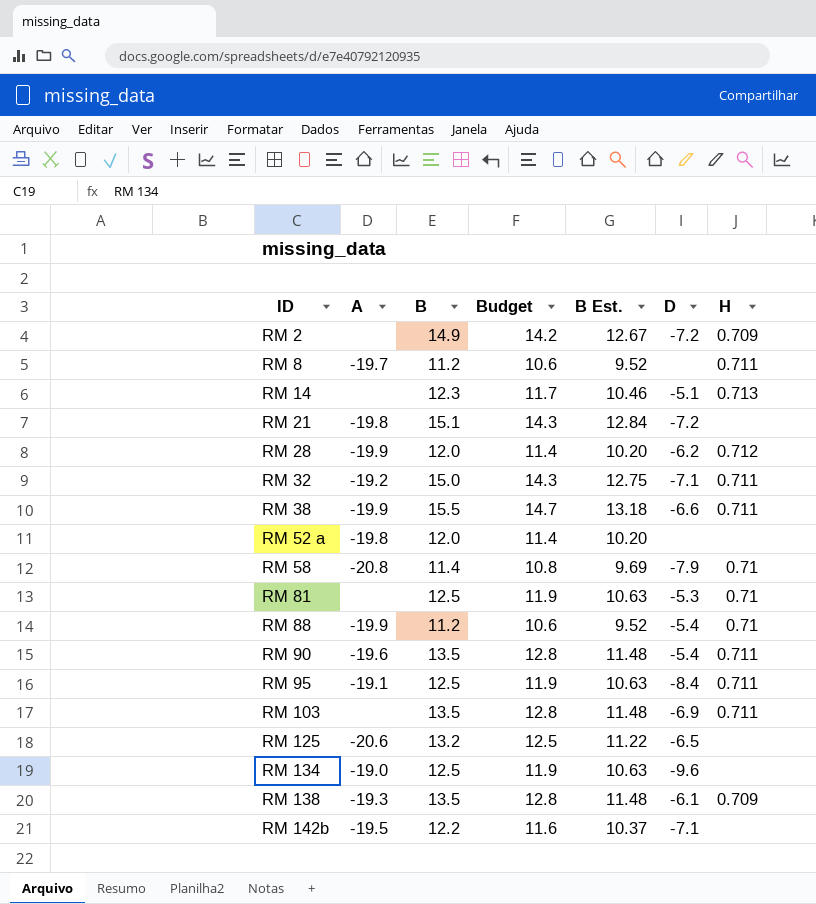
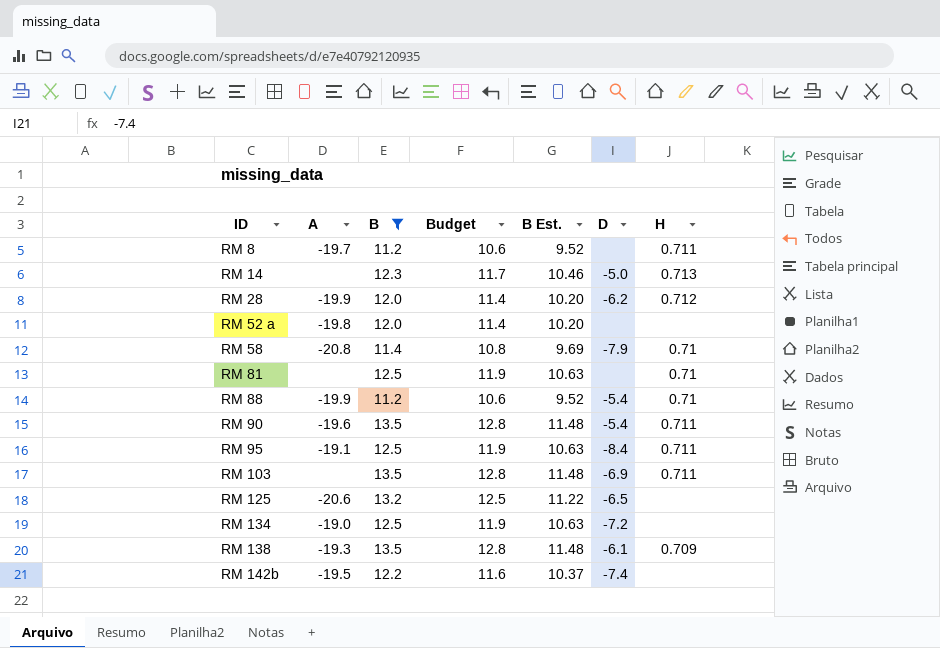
filter: none -> B <= 13.5
RM 14 | D: -5.1 -> -5.0
RM 81 | D: -5.3 -> none
RM 134 | D: -9.6 -> -7.2
RM 142b | D: -7.1 -> -7.4

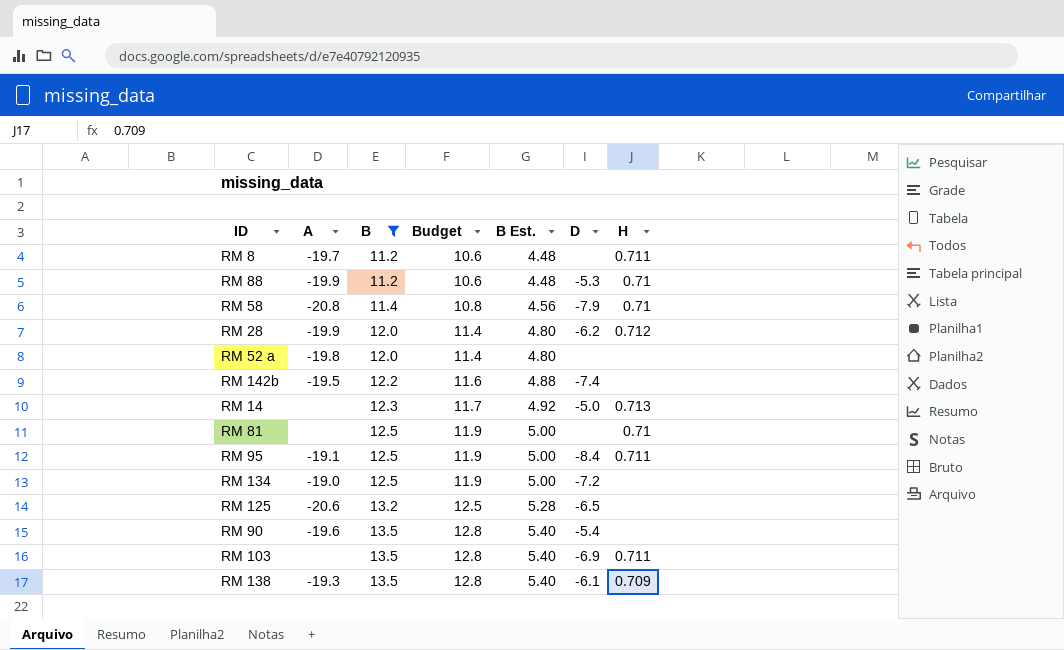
row order: ID ascending -> B ascending
column B Est. | formula: [B] * 0.85 -> [B] * 0.4
RM 88 | D: -5.4 -> -5.3
RM 90 | H: 0.711 -> none

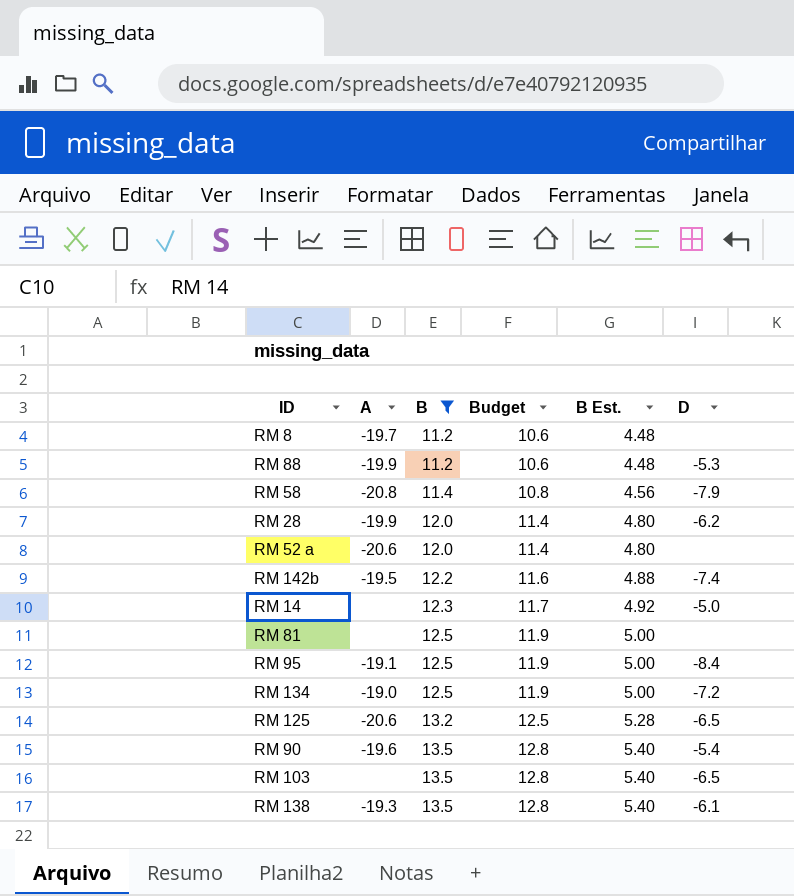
column H | position: 7 -> none
RM 52 a | A: -19.8 -> -20.6
RM 103 | D: -6.9 -> -6.5

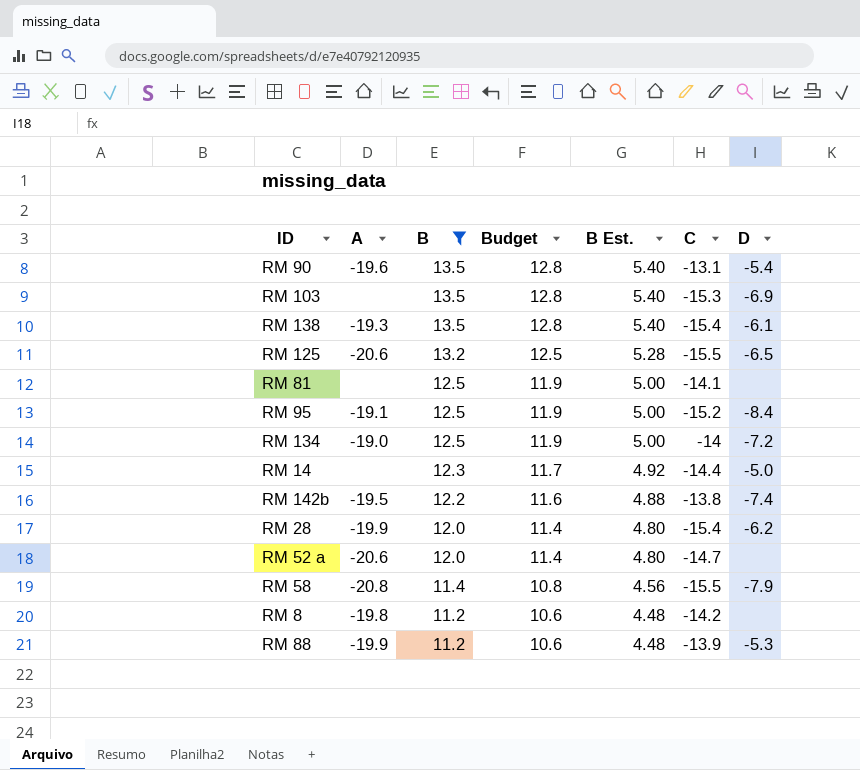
row order: B ascending -> B descending
column C | position: none -> 6
RM 103 | D: -6.5 -> -6.9
RM 8 | A: -19.7 -> -19.8

